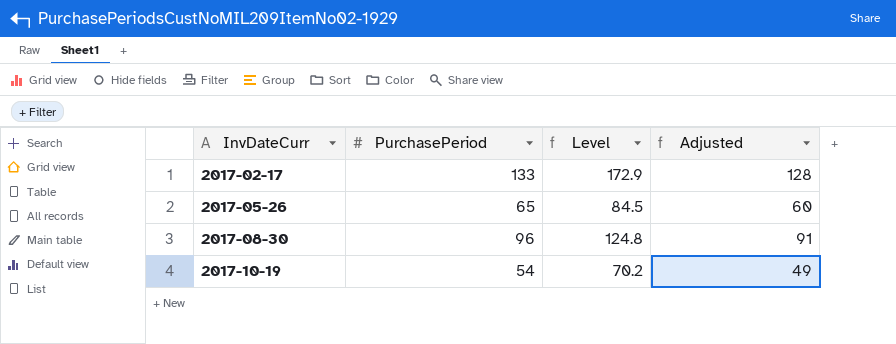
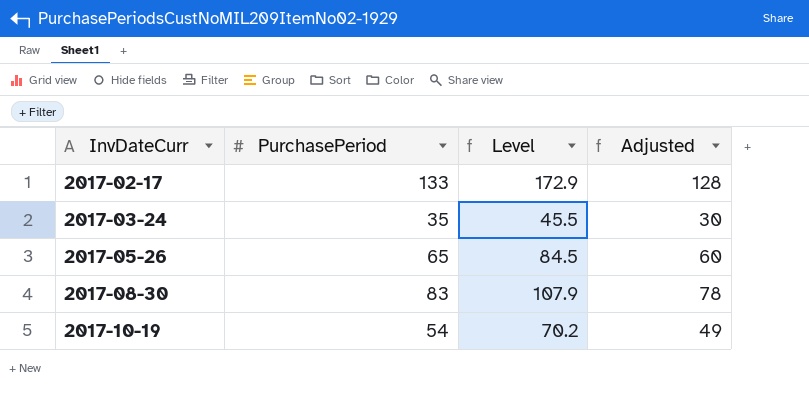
row 2017-03-24: none -> 35 | 45.5 | 30
2017-08-30 | PurchasePeriod: 96 -> 83
2017-08-30 | Level: 124.8 -> 107.9
2017-08-30 | Adjusted: 91 -> 78

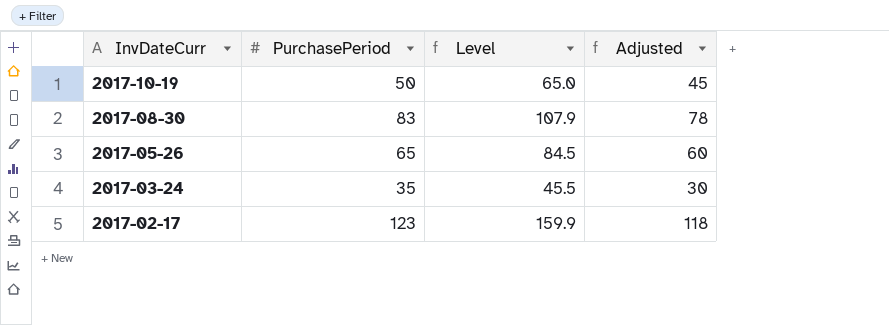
row order: InvDateCurr ascending -> InvDateCurr descending
2017-10-19 | PurchasePeriod: 54 -> 50
2017-10-19 | Level: 70.2 -> 65.0
2017-10-19 | Adjusted: 49 -> 45
2017-02-17 | PurchasePeriod: 133 -> 123
2017-02-17 | Level: 172.9 -> 159.9
2017-02-17 | Adjusted: 128 -> 118

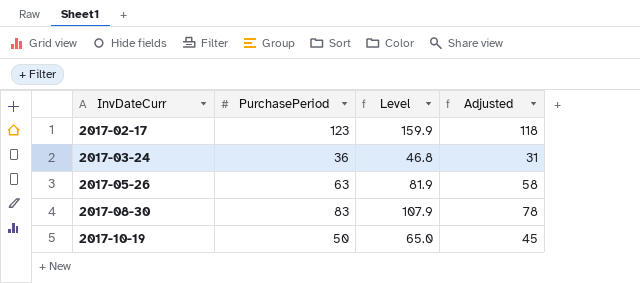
row order: InvDateCurr descending -> InvDateCurr ascending
2017-03-24 | PurchasePeriod: 35 -> 36
2017-03-24 | Level: 45.5 -> 46.8
2017-03-24 | Adjusted: 30 -> 31
2017-05-26 | PurchasePeriod: 65 -> 63
2017-05-26 | Level: 84.5 -> 81.9
2017-05-26 | Adjusted: 60 -> 58

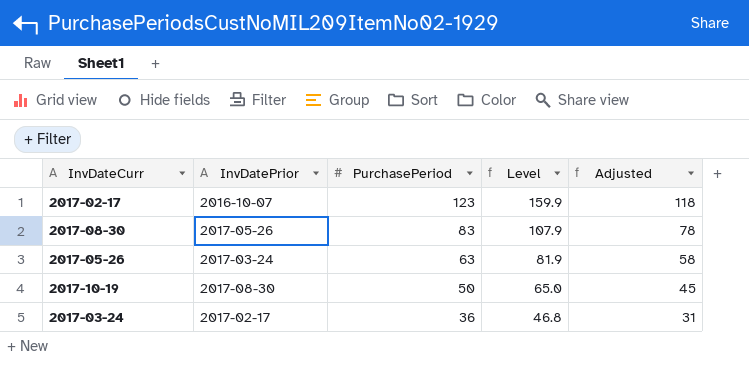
row order: InvDateCurr ascending -> PurchasePeriod descending
column InvDatePrior | position: none -> 2

